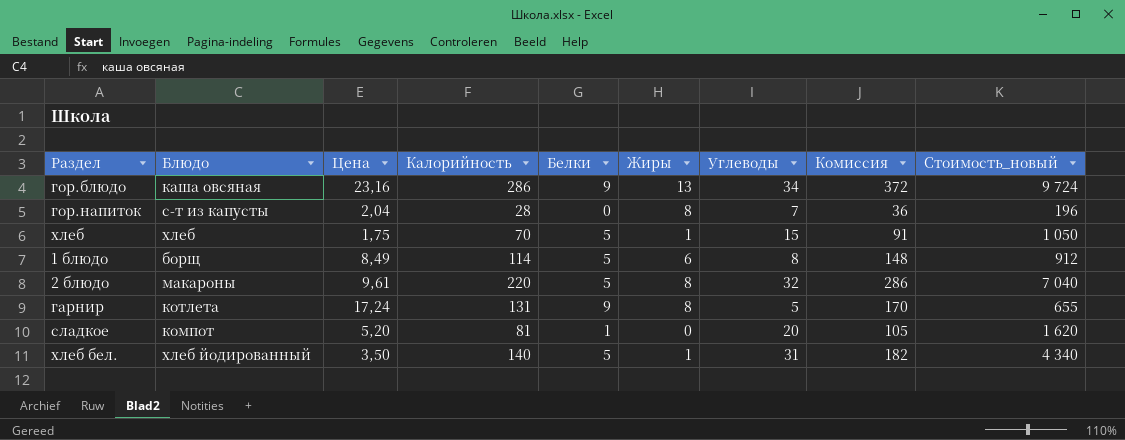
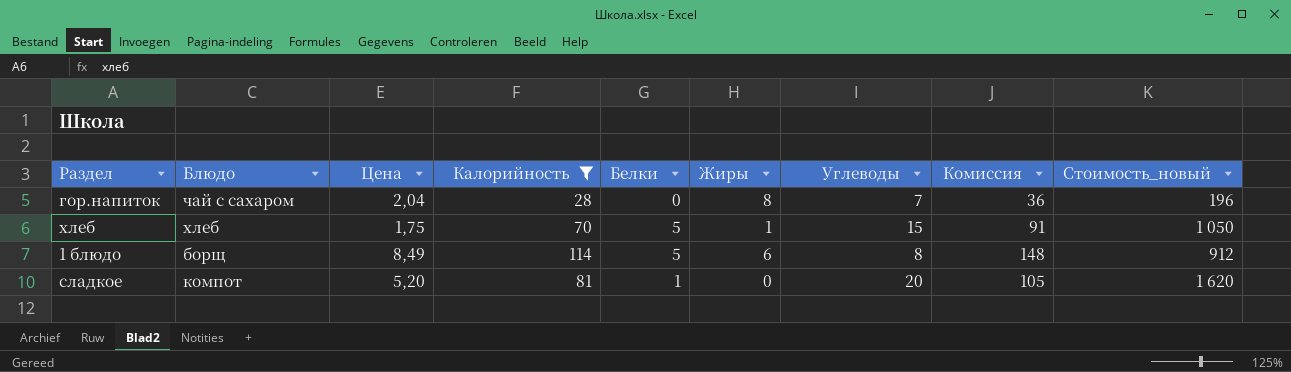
filter: none -> Калорийность <= 114
гор.напиток | Блюдо: с-т из капусты -> чай с сахаром

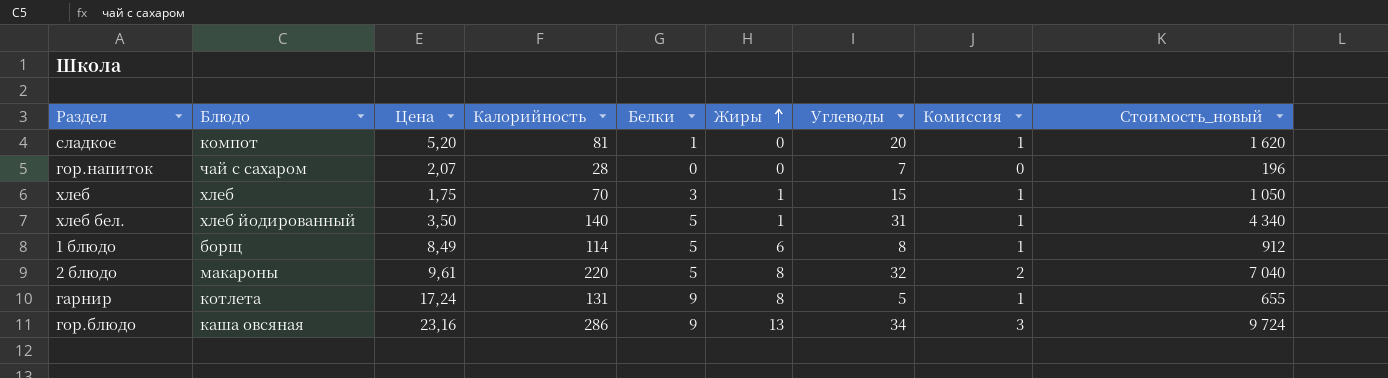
filter: Калорийность <= 114 -> none
row order: none -> Жиры ascending
column Комиссия | formula: [Калорийность] * 1,3 -> [Калорийность] * 0,01
гор.напиток | Цена: 2,04 -> 2,07
гор.напиток | Жиры: 8 -> 0
хлеб | Белки: 5 -> 3

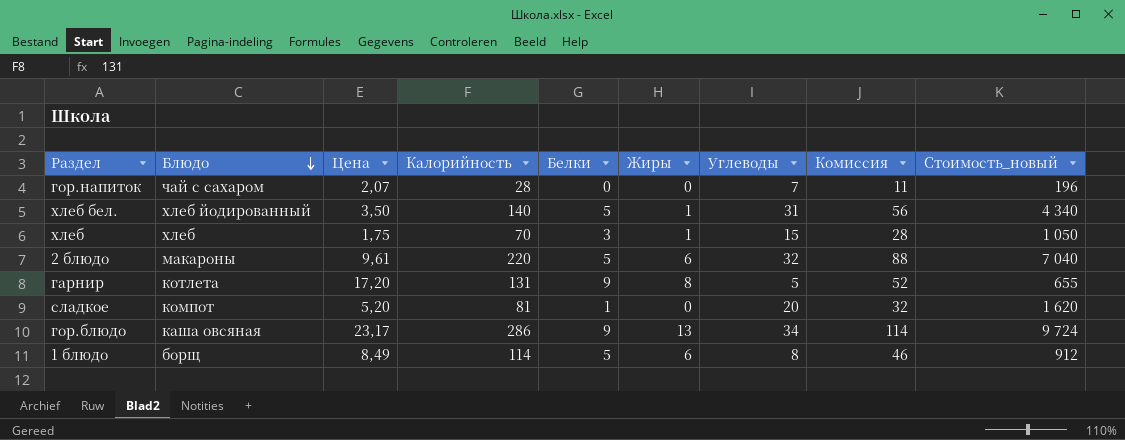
row order: Жиры ascending -> Блюдо descending
column Комиссия | formula: [Калорийность] * 0,01 -> [Калорийность] * 0,4
2 блюдо | Жиры: 8 -> 6
гарнир | Цена: 17,24 -> 17,20
гор.блюдо | Цена: 23,16 -> 23,17

